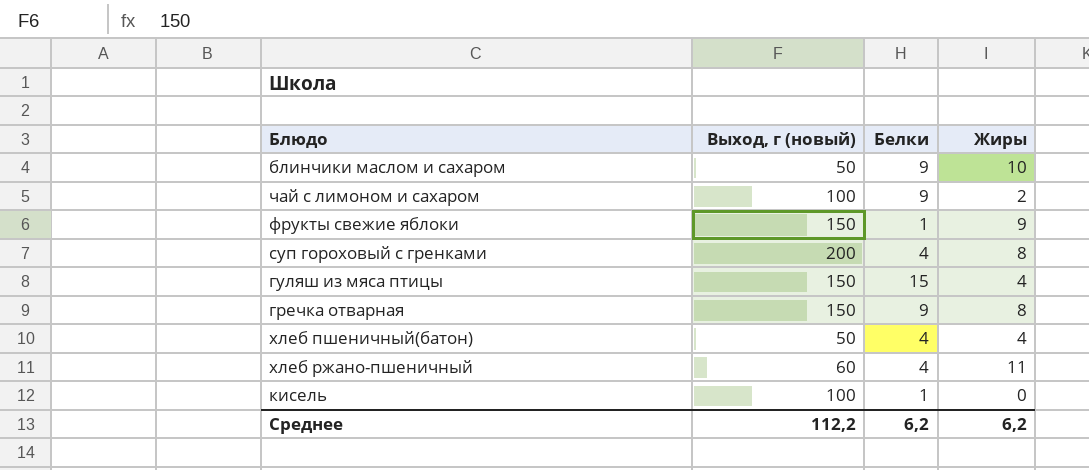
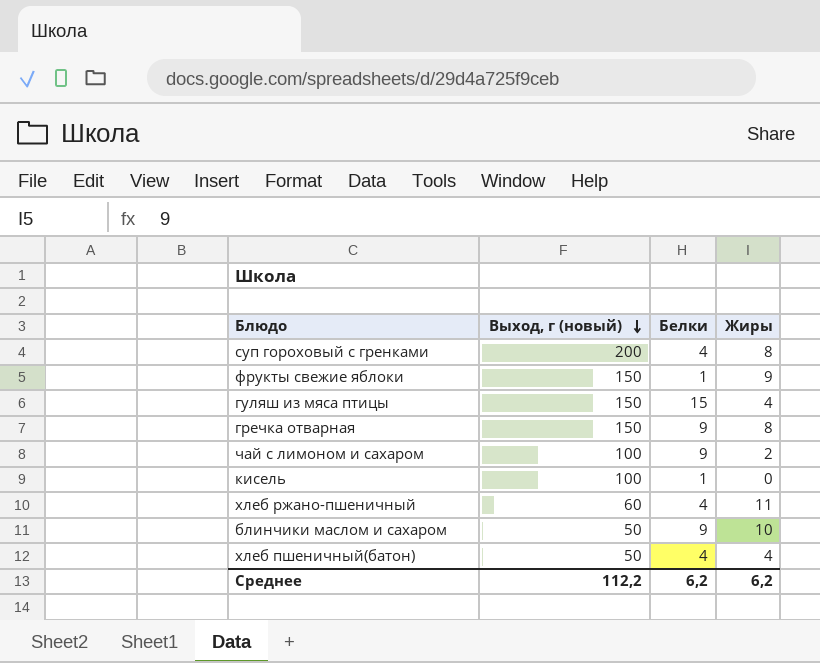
row order: none -> Выход, г (новый) descending

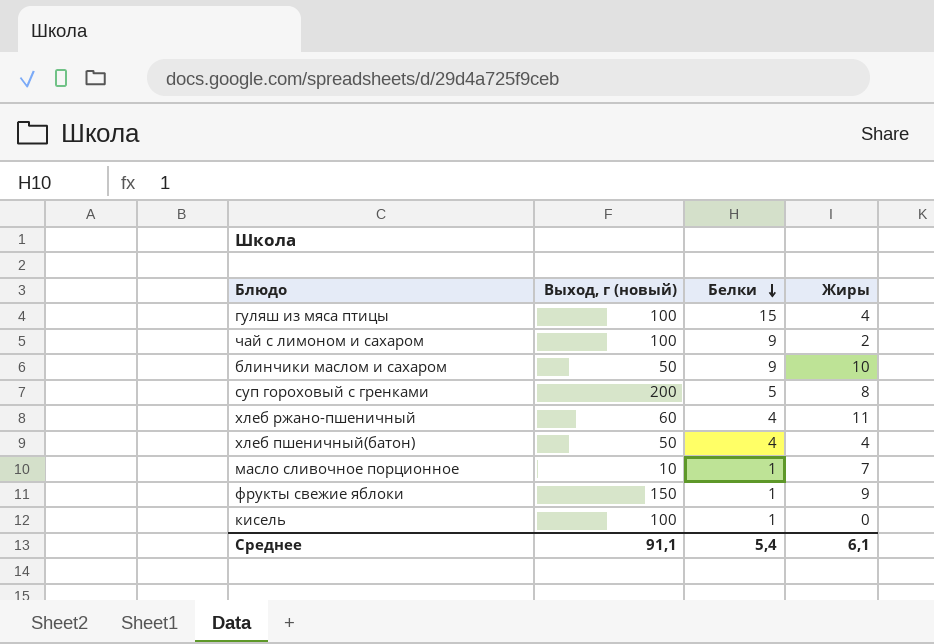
row order: Выход, г (новый) descending -> Белки descending
row гречка отварная: 150 | 9 | 8 -> none
гуляш из мяса птицы | Выход, г (новый): 150 -> 100
суп гороховый с гренками | Белки: 4 -> 5
row масло сливочное порционное: none -> 10 | 1 | 7
Среднее | Выход, г (новый): 112,2 -> 91,1
Среднее | Белки: 6,2 -> 5,4
Среднее | Жиры: 6,2 -> 6,1

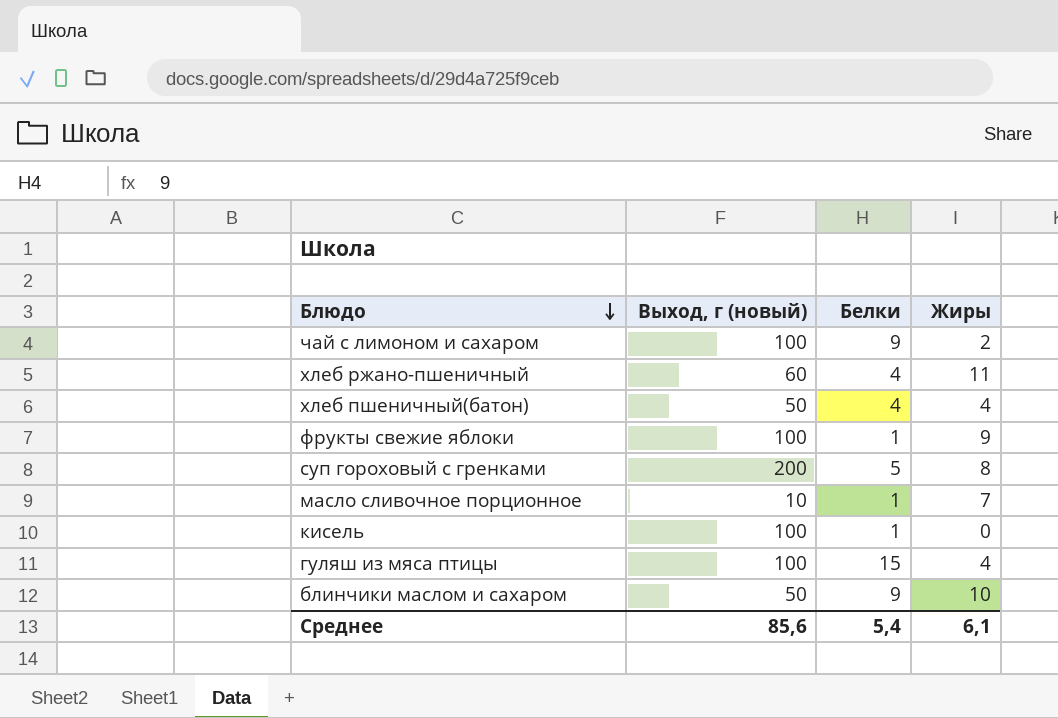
row order: Белки descending -> Блюдо descending
фрукты свежие яблоки | Выход, г (новый): 150 -> 100
Среднее | Выход, г (новый): 91,1 -> 85,6

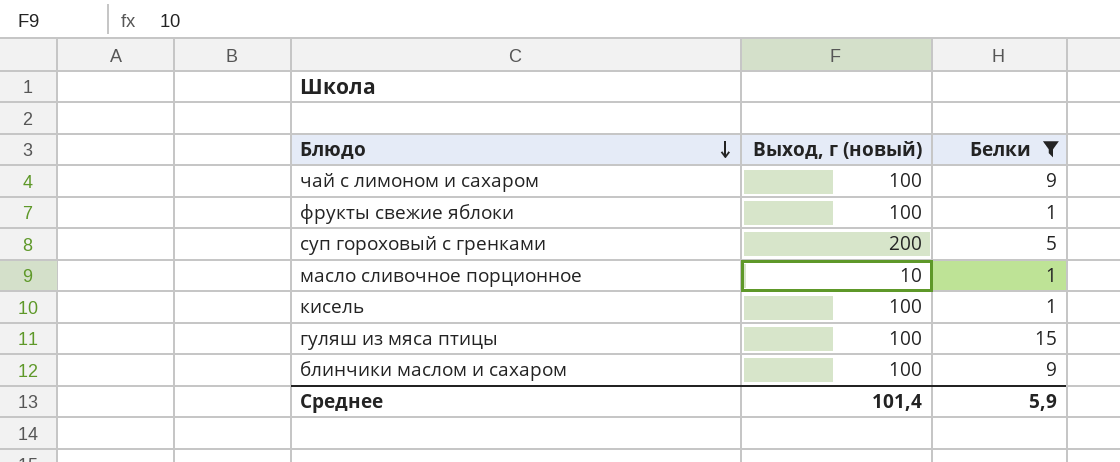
filter: none -> Белки != 4
column Жиры | position: 4 -> none
блинчики маслом и сахаром | Выход, г (новый): 50 -> 100
Среднее | Выход, г (новый): 85,6 -> 101,4
Среднее | Белки: 5,4 -> 5,9

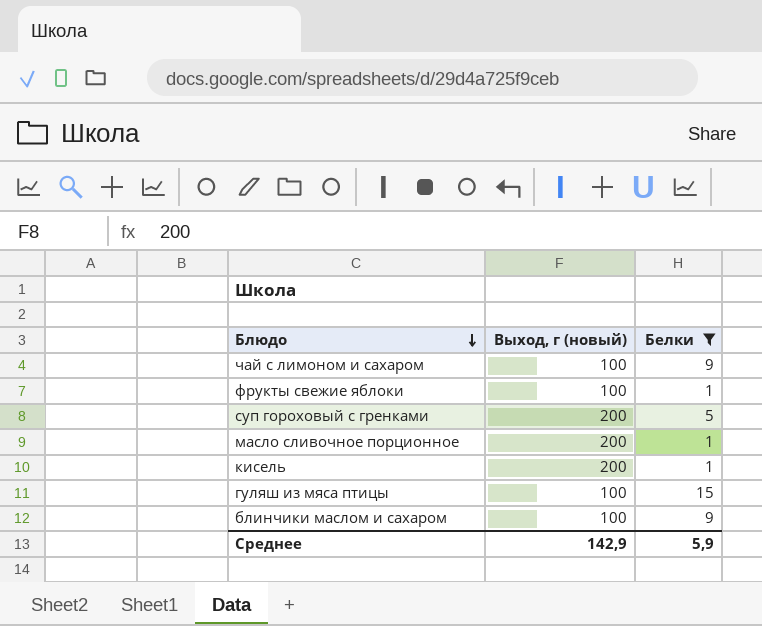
масло сливочное порционное | Выход, г (новый): 10 -> 200
кисель | Выход, г (новый): 100 -> 200
Среднее | Выход, г (новый): 101,4 -> 142,9

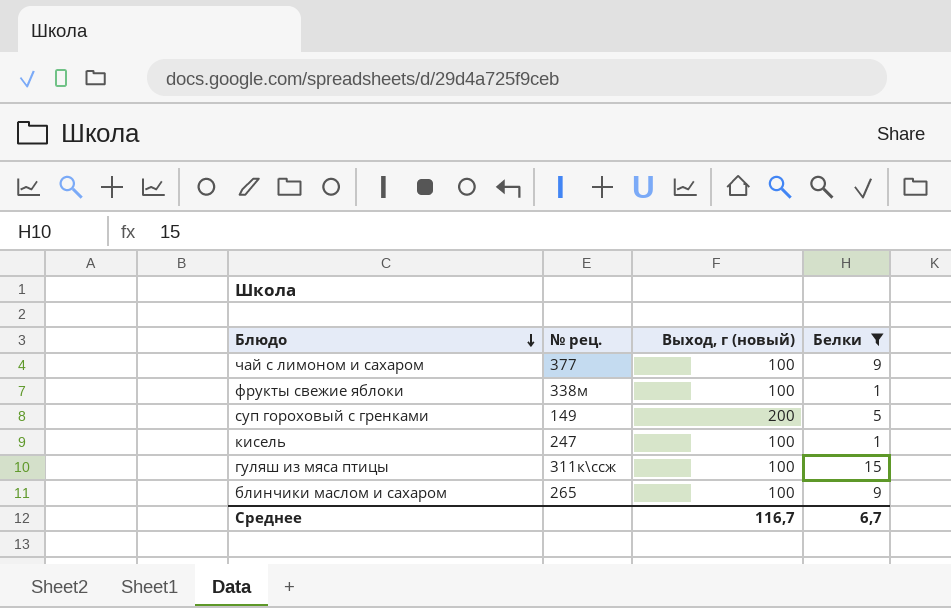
column № рец. | position: none -> 2
row масло сливочное порционное: 200 | 1 -> none
кисель | Выход, г (новый): 200 -> 100
Среднее | Выход, г (новый): 142,9 -> 116,7
Среднее | Белки: 5,9 -> 6,7

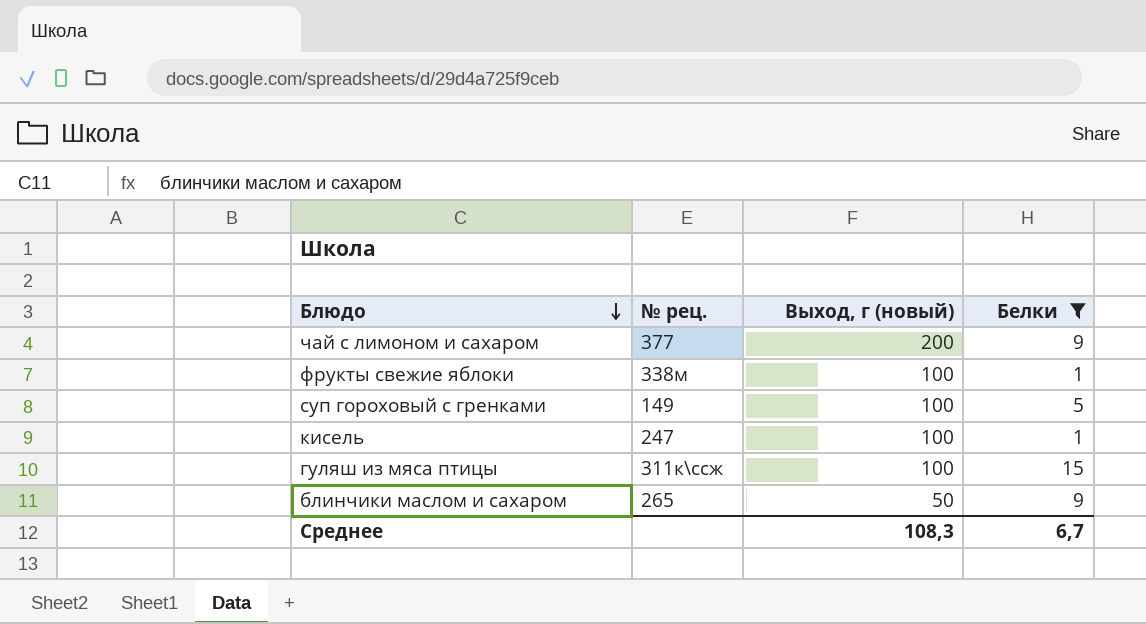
чай с лимоном и сахаром | Выход, г (новый): 100 -> 200
суп гороховый с гренками | Выход, г (новый): 200 -> 100
блинчики маслом и сахаром | Выход, г (новый): 100 -> 50
Среднее | Выход, г (новый): 116,7 -> 108,3

